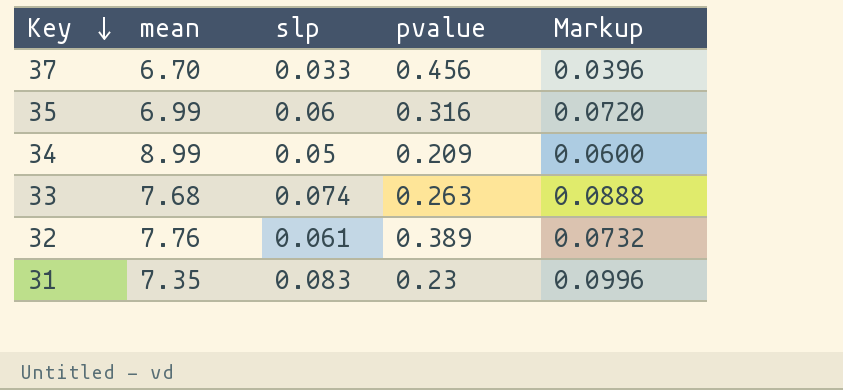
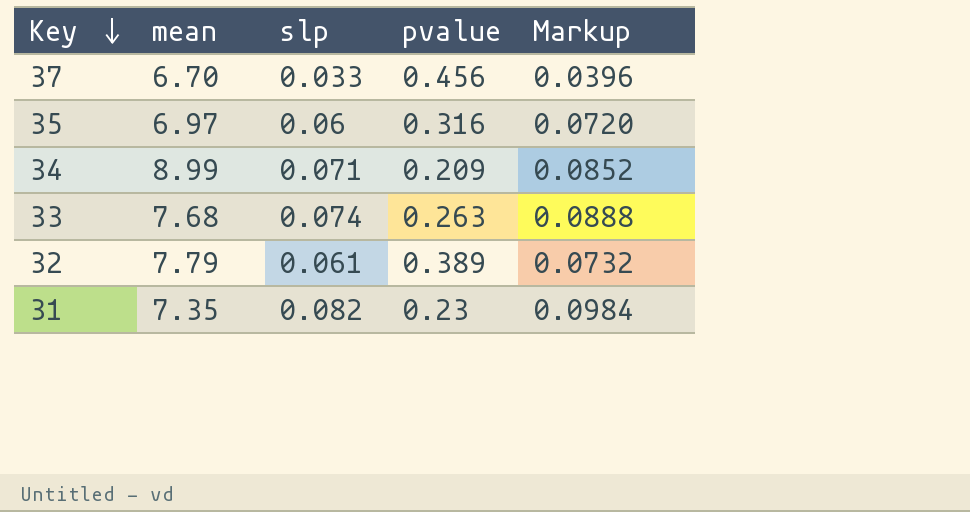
35 | mean: 6.99 -> 6.97
34 | slp: 0.05 -> 0.071
34 | Markup: 0.0600 -> 0.0852
32 | mean: 7.76 -> 7.79
31 | slp: 0.083 -> 0.082
31 | Markup: 0.0996 -> 0.0984

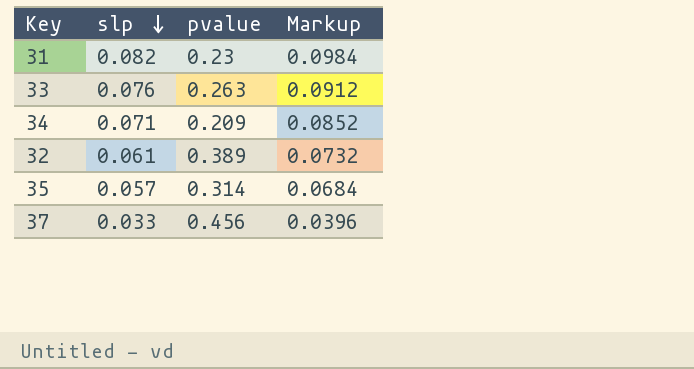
row order: Key descending -> slp descending
column mean | position: 2 -> none
33 | slp: 0.074 -> 0.076
33 | Markup: 0.0888 -> 0.0912
35 | slp: 0.06 -> 0.057
35 | pvalue: 0.316 -> 0.314
35 | Markup: 0.0720 -> 0.0684

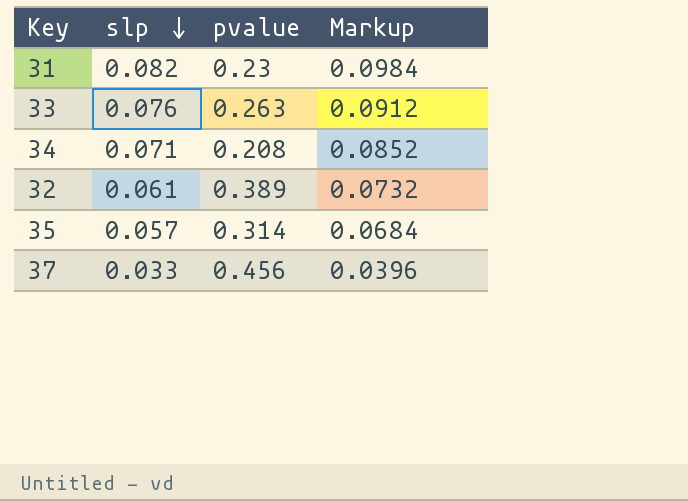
34 | pvalue: 0.209 -> 0.208

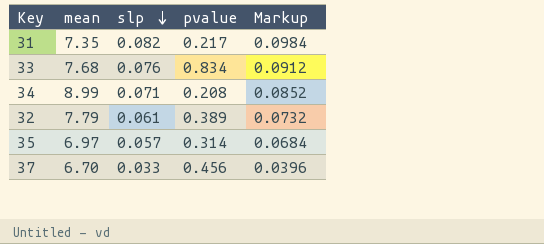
column mean | position: none -> 2
31 | pvalue: 0.23 -> 0.217
33 | pvalue: 0.263 -> 0.834

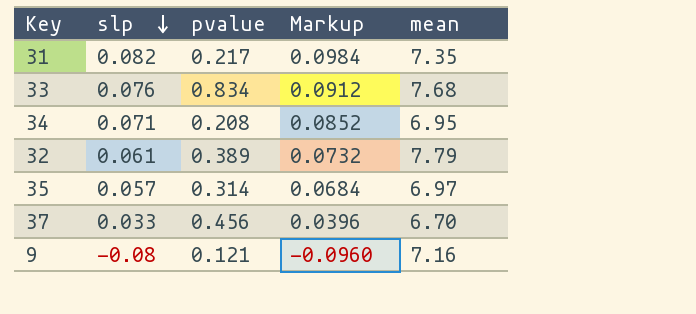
column mean | position: 2 -> 5
34 | mean: 8.99 -> 6.95
row 9: none -> -0.08 | 0.121 | -0.0960 | 7.16

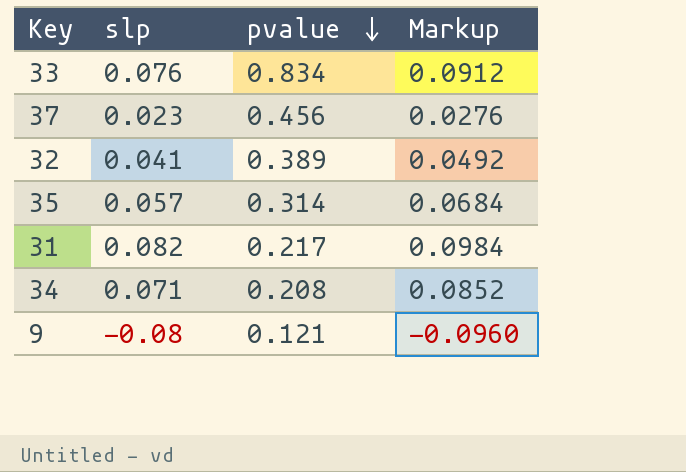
row order: slp descending -> pvalue descending
column mean | position: 5 -> none
37 | slp: 0.033 -> 0.023
37 | Markup: 0.0396 -> 0.0276
32 | slp: 0.061 -> 0.041
32 | Markup: 0.0732 -> 0.0492

